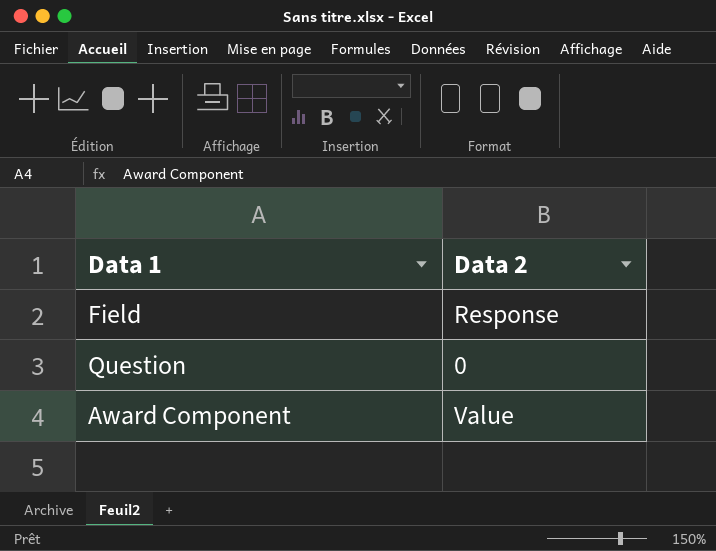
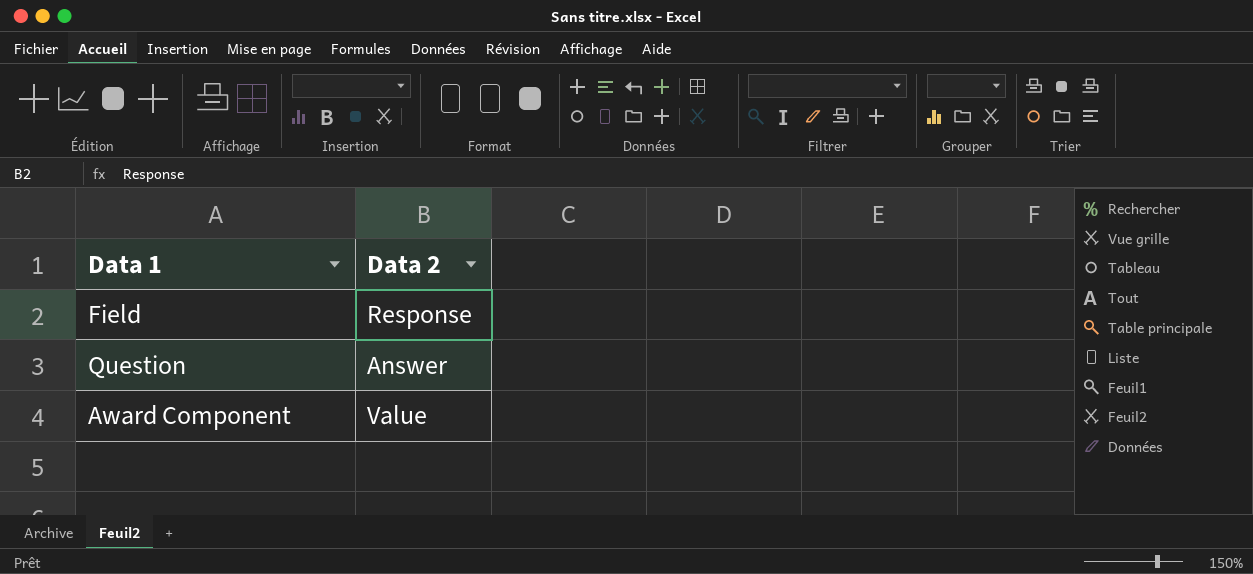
Question | Data 2: 0 -> Answer

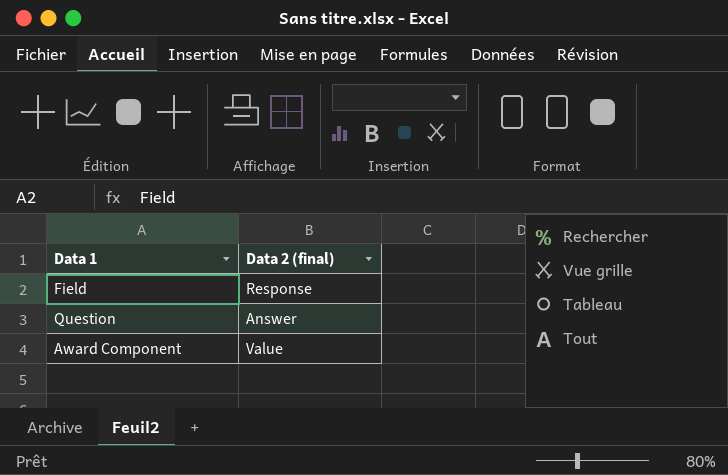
column name: Data 2 -> Data 2 (final)

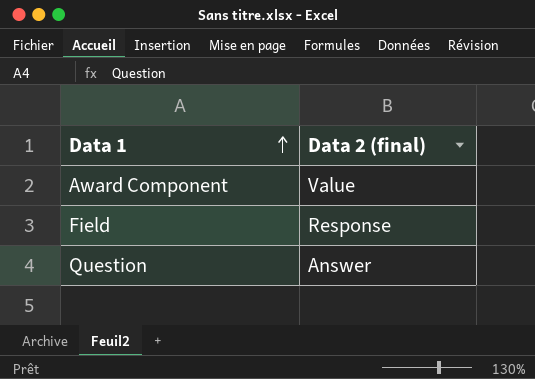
row order: none -> Data 1 ascending

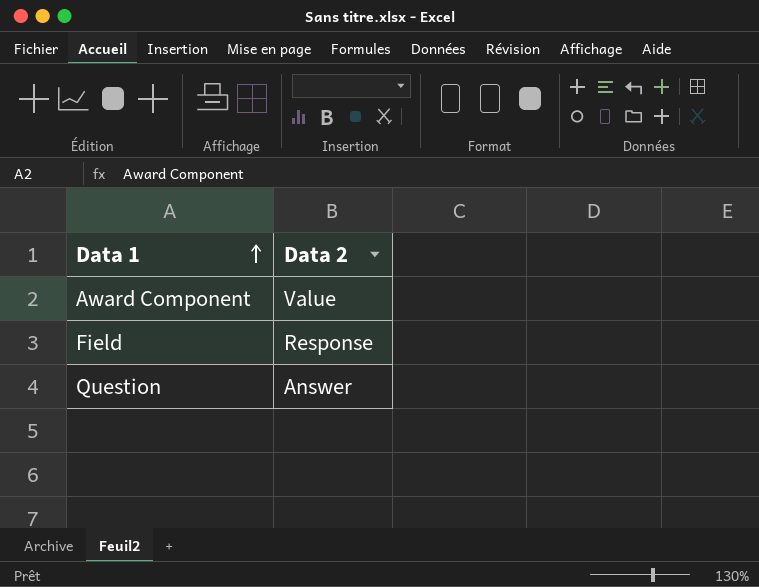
column name: Data 2 (final) -> Data 2

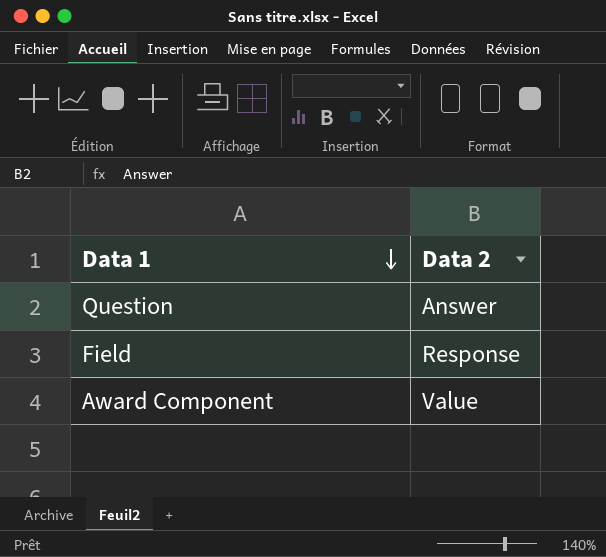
row order: Data 1 ascending -> Data 1 descending

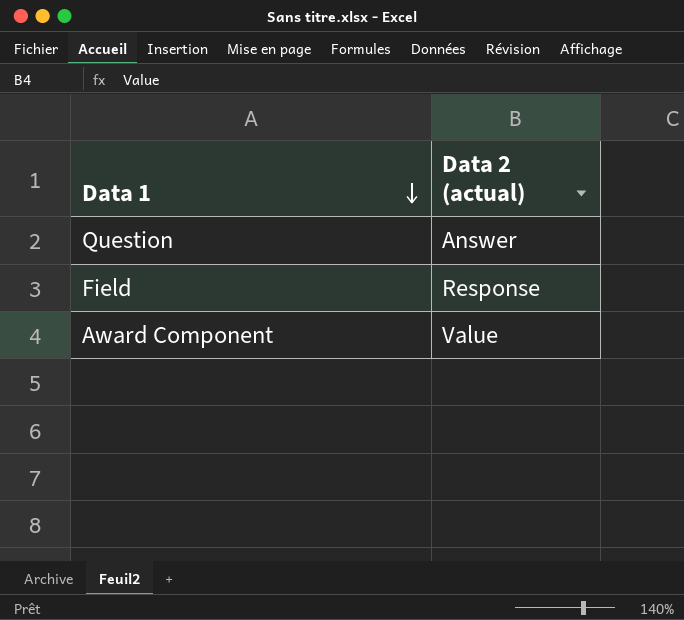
column name: Data 2 -> Data 2 (actual)

